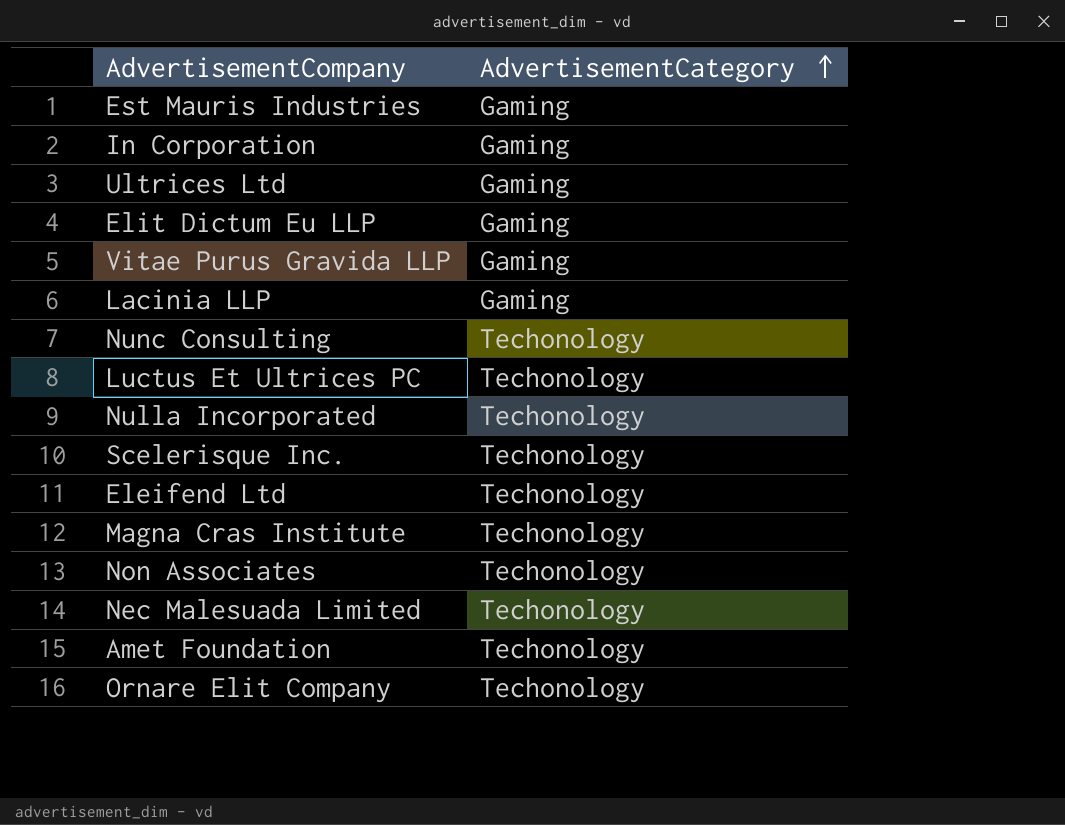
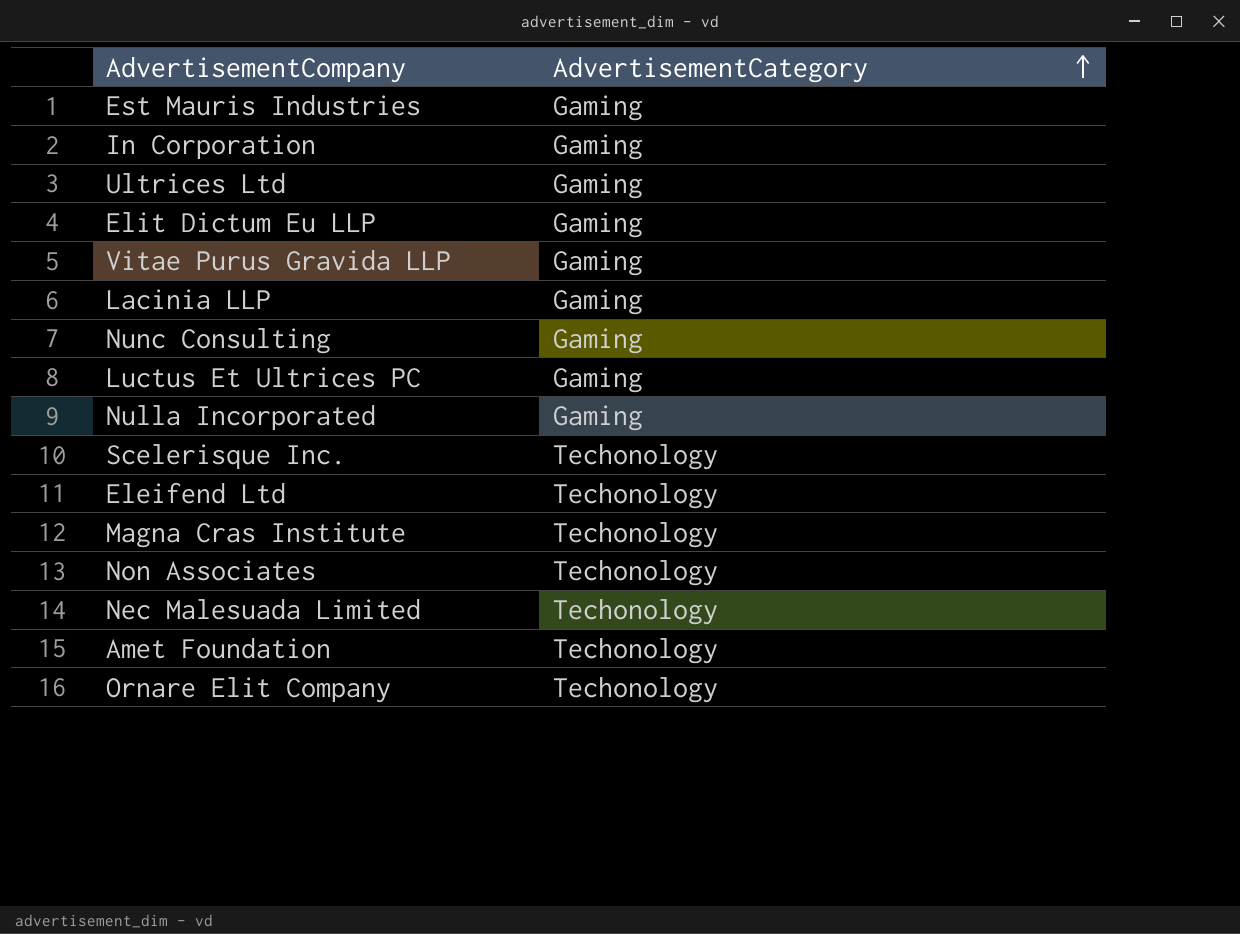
Nunc Consulting | AdvertisementCategory: Techonology -> Gaming
Luctus Et Ultrices PC | AdvertisementCategory: Techonology -> Gaming
Nulla Incorporated | AdvertisementCategory: Techonology -> Gaming

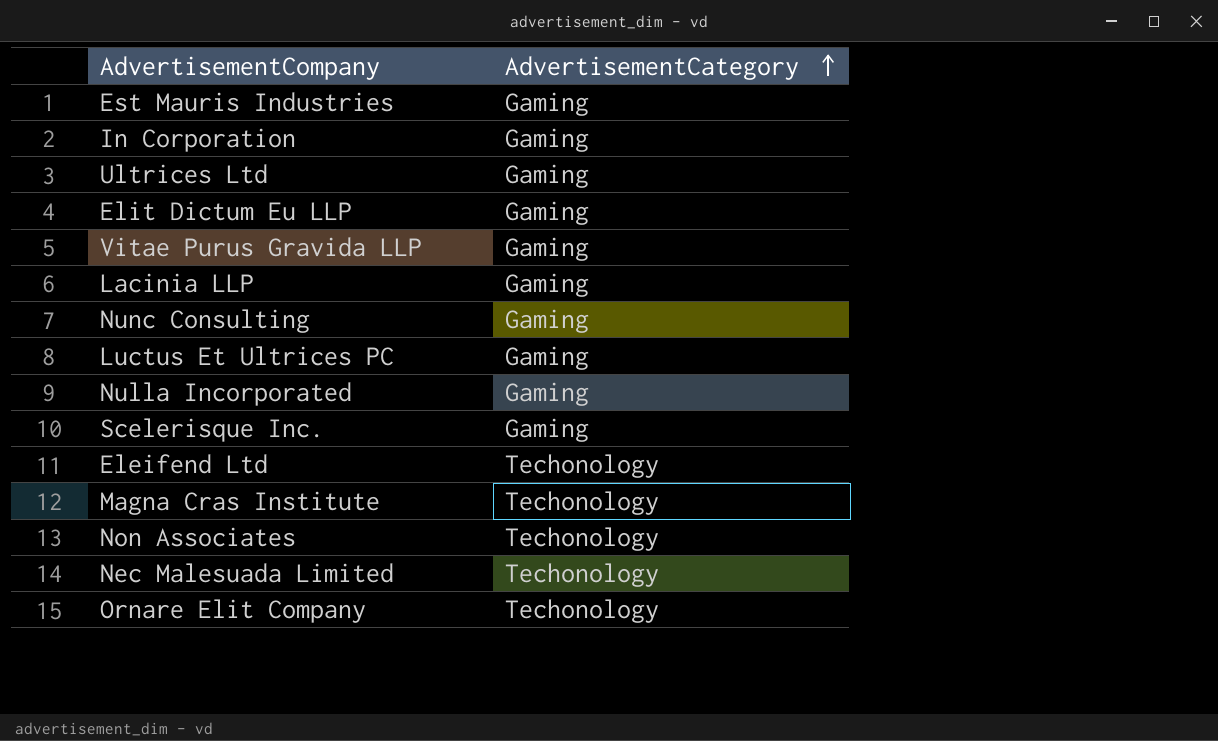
row Amet Foundation: Techonology -> none
Scelerisque Inc. | AdvertisementCategory: Techonology -> Gaming

